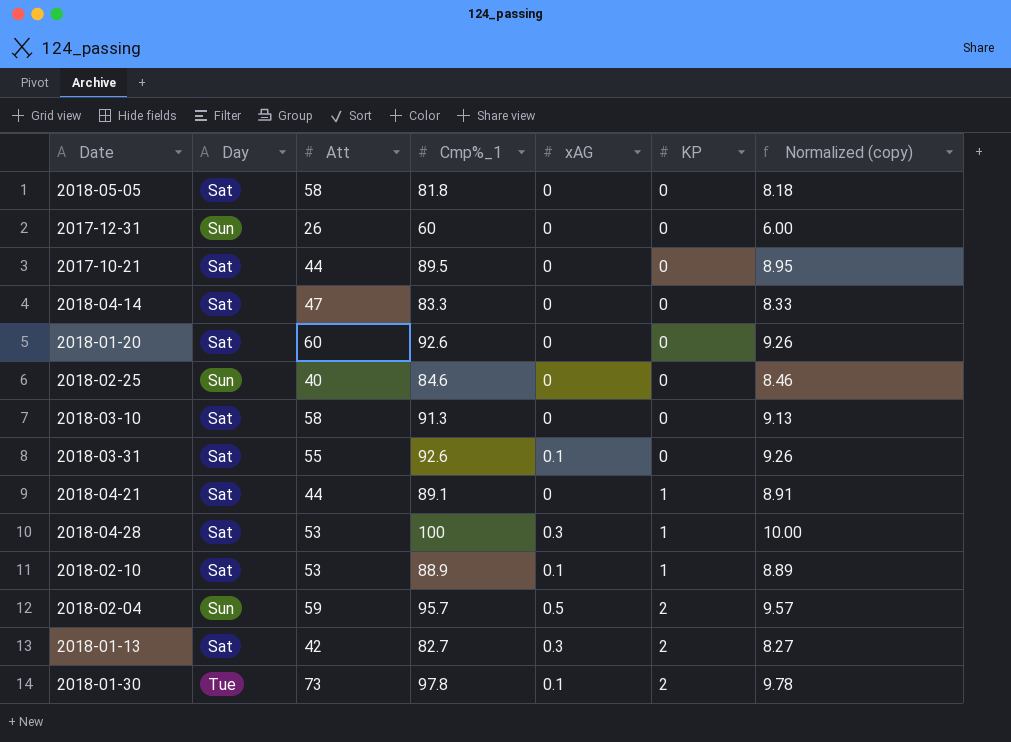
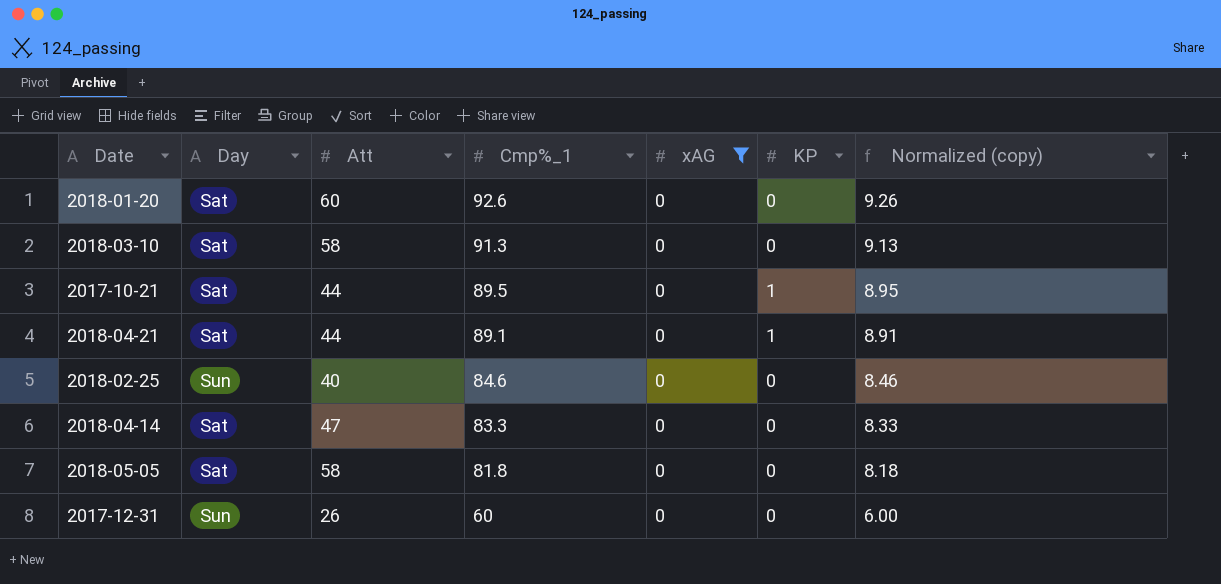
filter: none -> xAG = 0
row order: KP ascending -> Cmp%_1 descending
2017-10-21 | KP: 0 -> 1

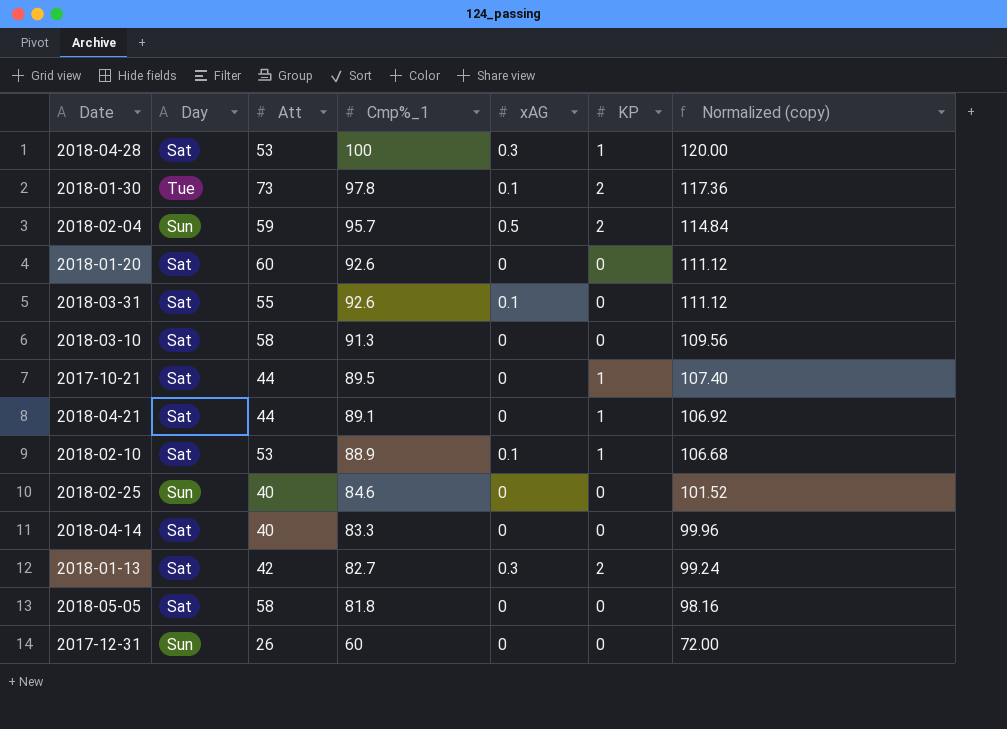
filter: xAG = 0 -> none
column Normalized (copy) | formula: [Cmp%_1] * 0.1 -> [Cmp%_1] * 1.2
2018-04-14 | Att: 47 -> 40

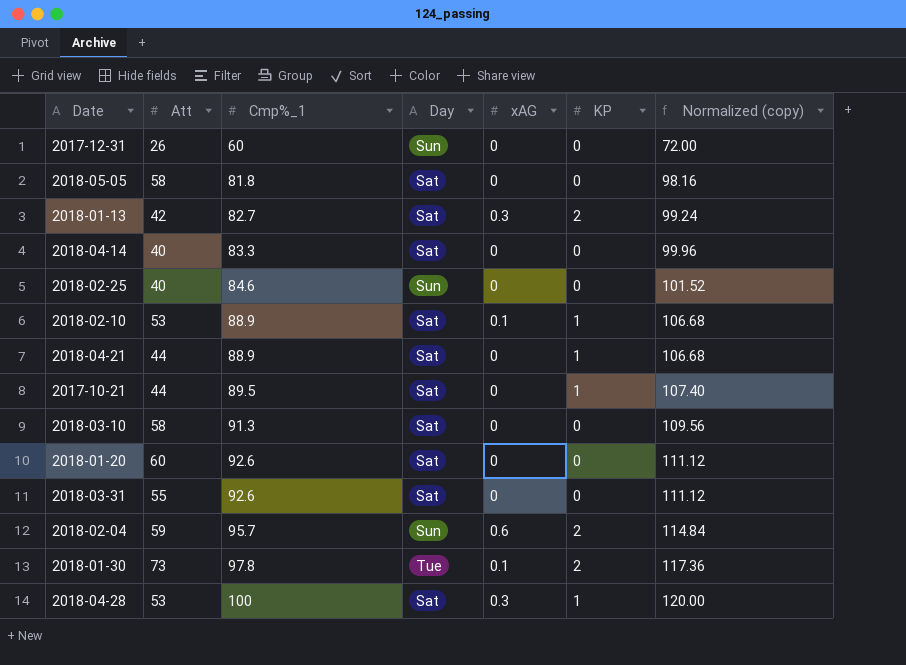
row order: Cmp%_1 descending -> Cmp%_1 ascending
column Day | position: 2 -> 4
2018-04-21 | Cmp%_1: 89.1 -> 88.9
2018-04-21 | Normalized (copy): 106.92 -> 106.68
2018-03-31 | xAG: 0.1 -> 0
2018-02-04 | xAG: 0.5 -> 0.6

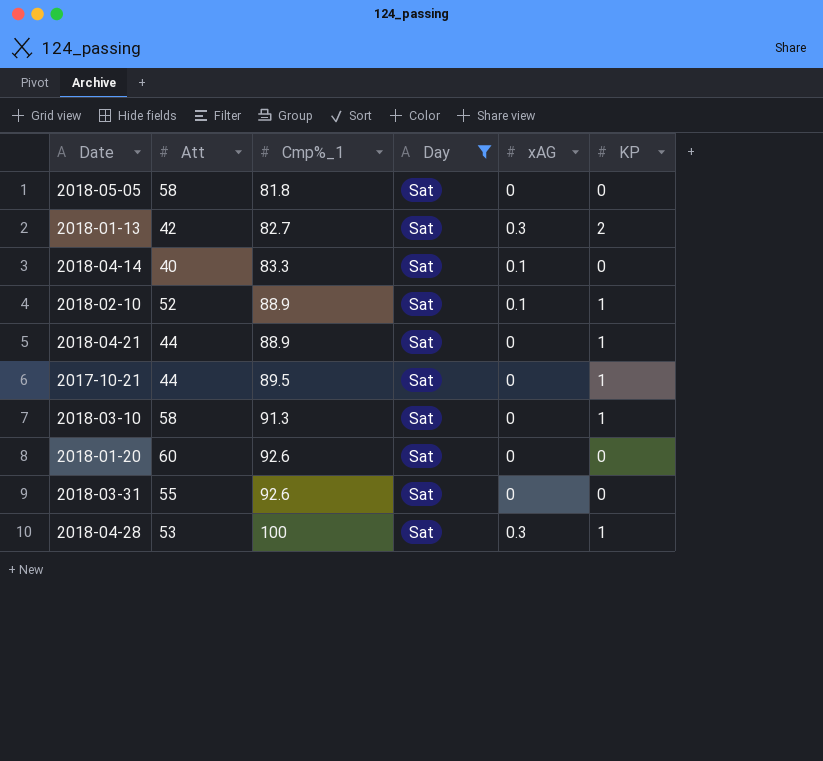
filter: none -> Day = Sat
column Normalized (copy) | formula: [Cmp%_1] * 1.2 -> none
2018-04-14 | xAG: 0 -> 0.1
2018-02-10 | Att: 53 -> 52
2018-03-10 | KP: 0 -> 1

